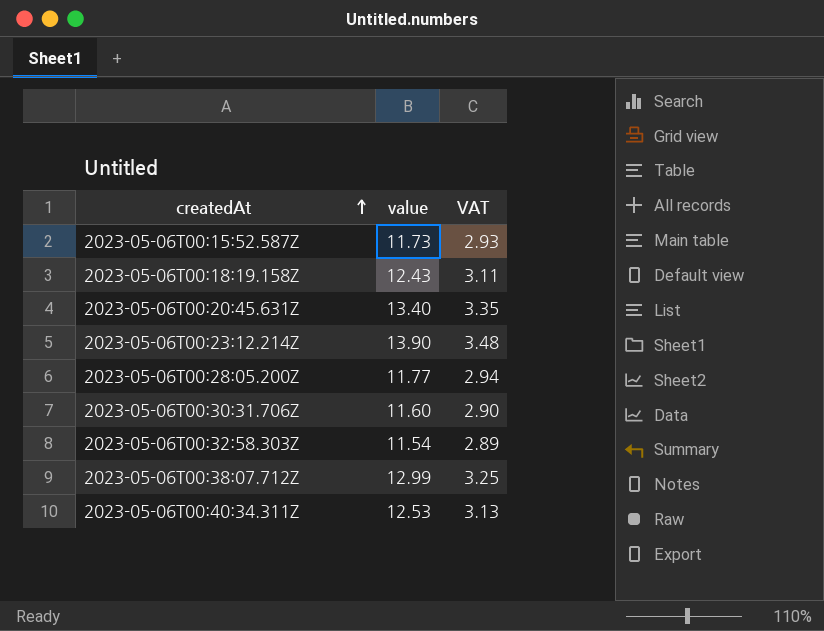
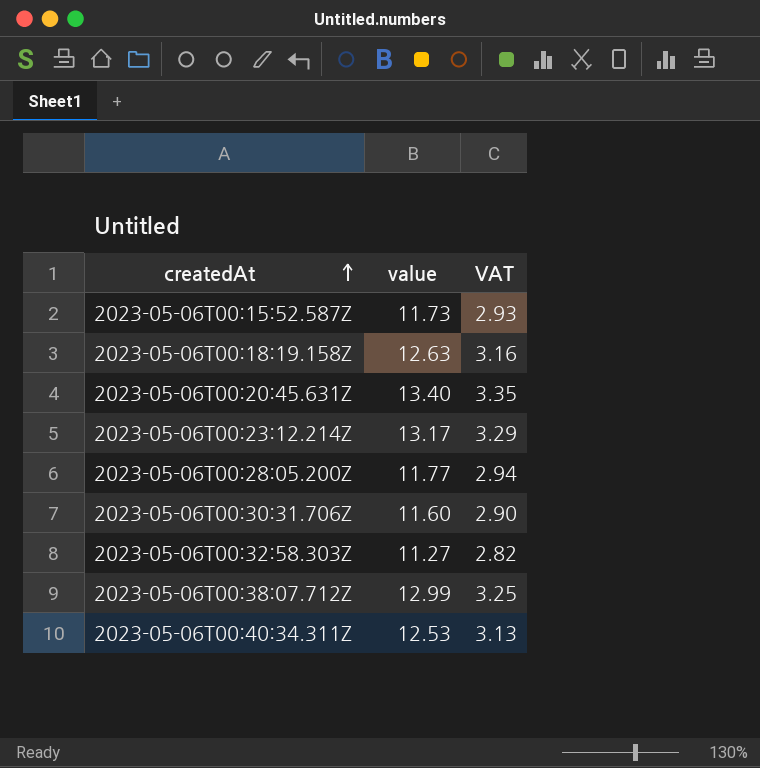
2023-05-06T00:18:19.158Z | value: 12.43 -> 12.63
2023-05-06T00:18:19.158Z | VAT: 3.11 -> 3.16
2023-05-06T00:23:12.214Z | value: 13.90 -> 13.17
2023-05-06T00:23:12.214Z | VAT: 3.48 -> 3.29
2023-05-06T00:32:58.303Z | value: 11.54 -> 11.27
2023-05-06T00:32:58.303Z | VAT: 2.89 -> 2.82

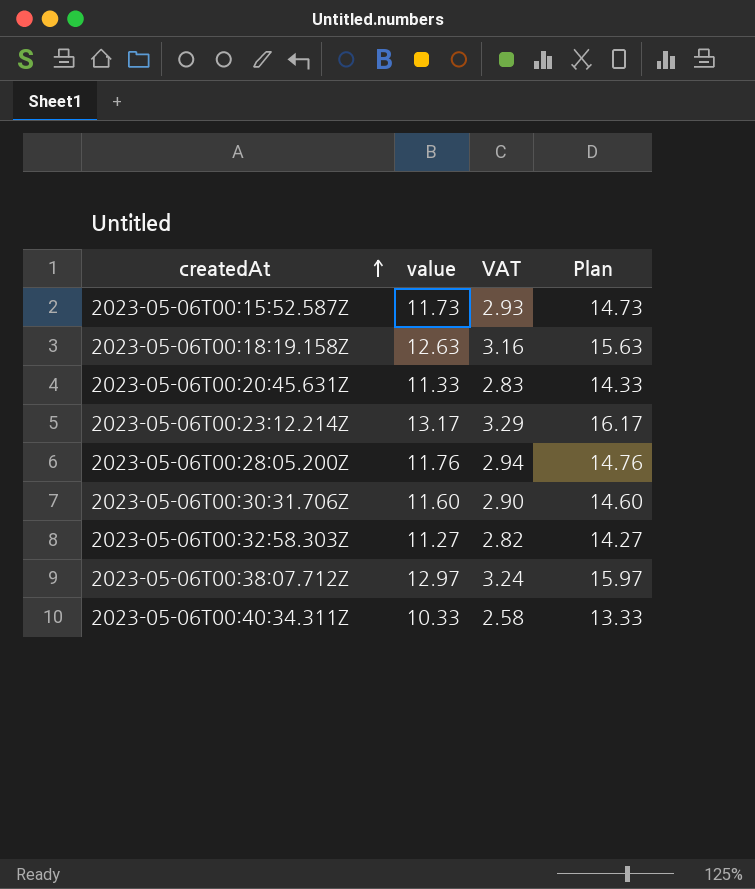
column Plan | formula: none -> [value] + 3
2023-05-06T00:20:45.631Z | value: 13.40 -> 11.33
2023-05-06T00:20:45.631Z | VAT: 3.35 -> 2.83
2023-05-06T00:28:05.200Z | value: 11.77 -> 11.76
2023-05-06T00:38:07.712Z | value: 12.99 -> 12.97
2023-05-06T00:38:07.712Z | VAT: 3.25 -> 3.24
2023-05-06T00:40:34.311Z | value: 12.53 -> 10.33
2023-05-06T00:40:34.311Z | VAT: 3.13 -> 2.58

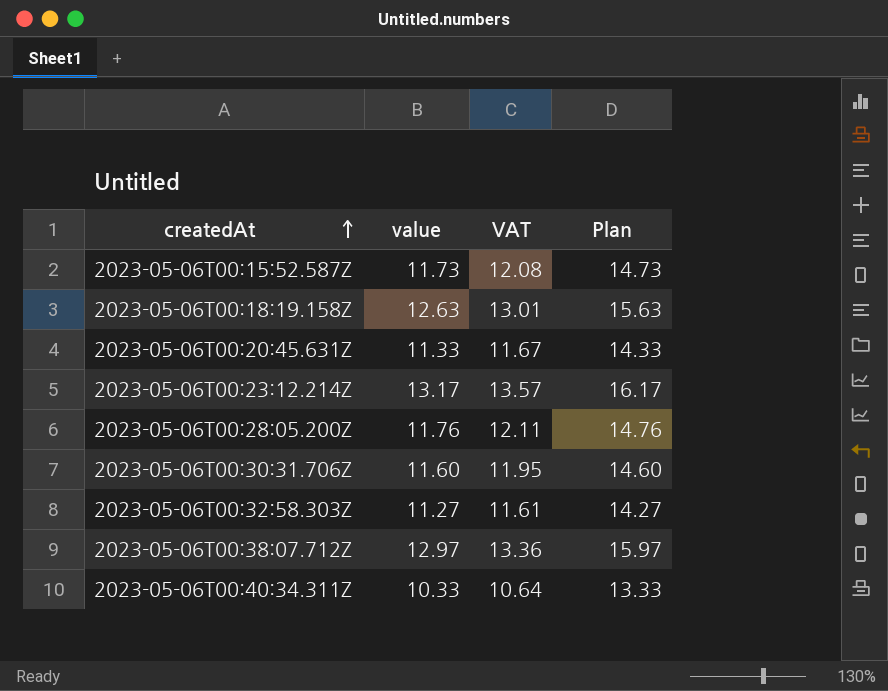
column VAT | formula: [value] * 0.25 -> [value] * 1.03

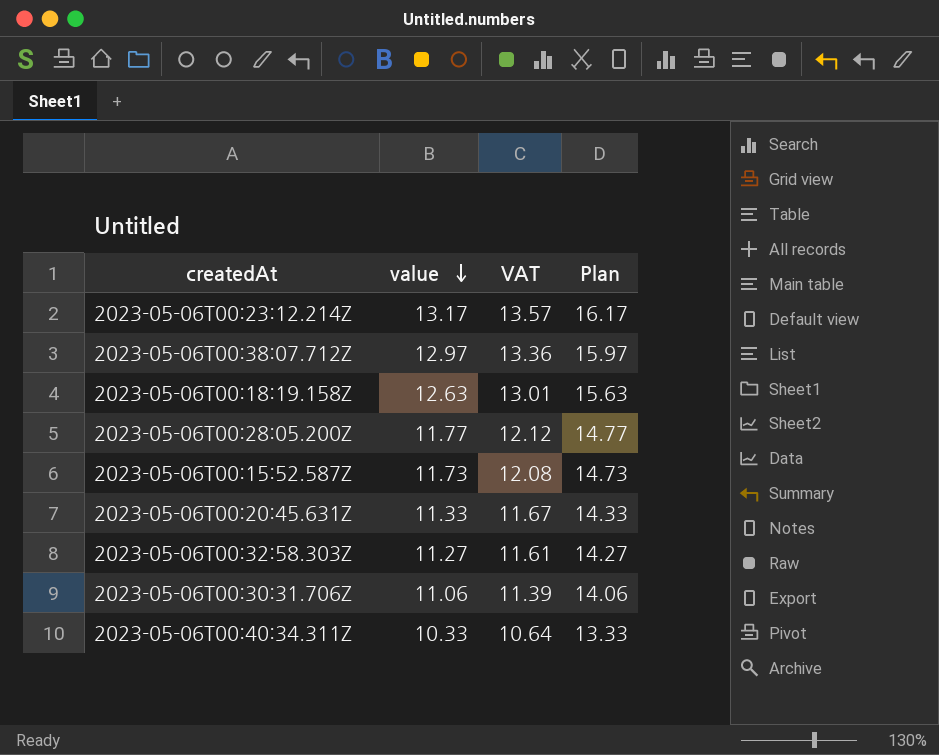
row order: createdAt ascending -> value descending
2023-05-06T00:28:05.200Z | value: 11.76 -> 11.77
2023-05-06T00:28:05.200Z | VAT: 12.11 -> 12.12
2023-05-06T00:28:05.200Z | Plan: 14.76 -> 14.77
2023-05-06T00:30:31.706Z | value: 11.60 -> 11.06
2023-05-06T00:30:31.706Z | VAT: 11.95 -> 11.39
2023-05-06T00:30:31.706Z | Plan: 14.60 -> 14.06

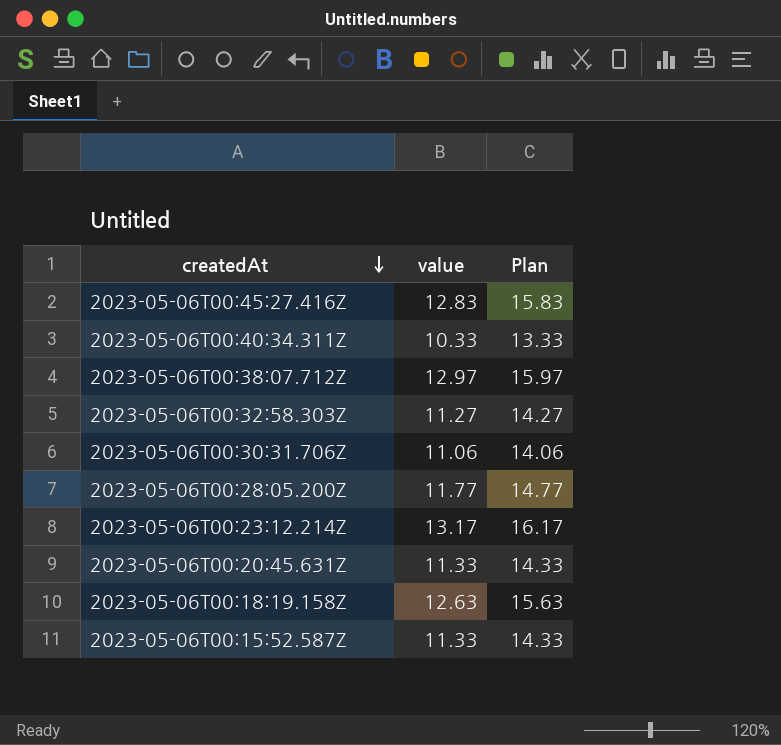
row order: value descending -> createdAt descending
column VAT | formula: [value] * 1.03 -> none
row 2023-05-06T00:45:27.416Z: none -> 12.83 | 15.83
2023-05-06T00:15:52.587Z | value: 11.73 -> 11.33
2023-05-06T00:15:52.587Z | Plan: 14.73 -> 14.33

